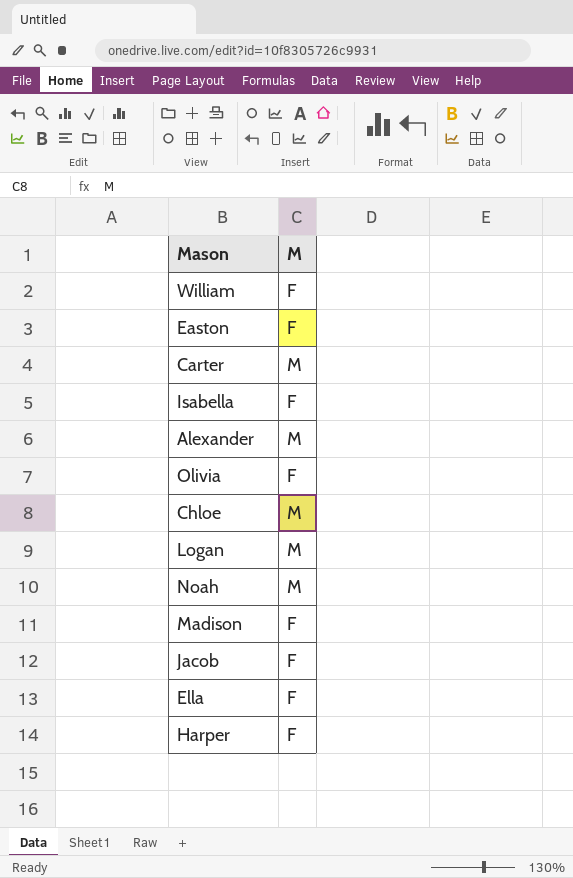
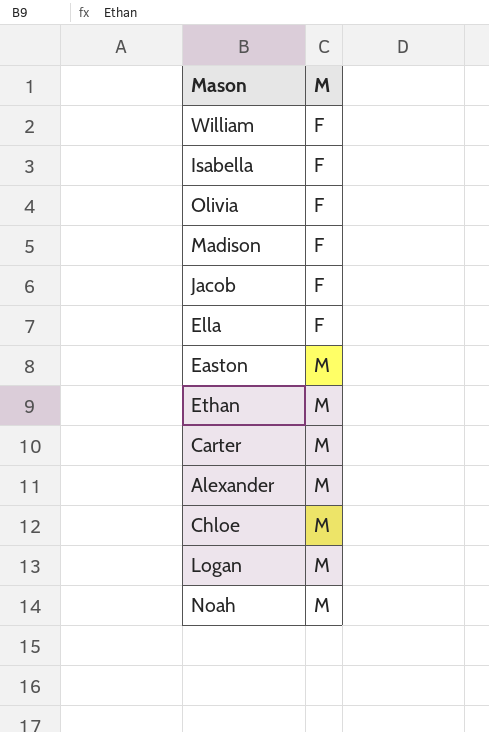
row order: none -> M ascending
row Harper: F -> none
Easton | M: F -> M
row Ethan: none -> M

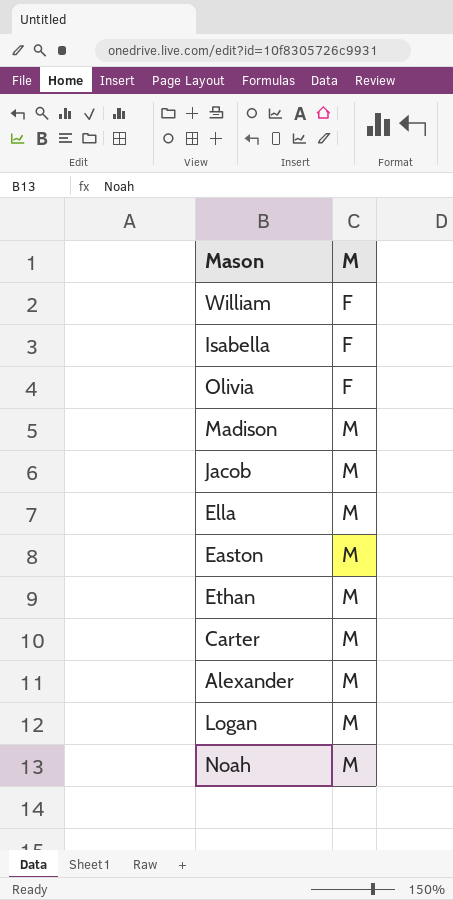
row Chloe: M -> none
Madison | M: F -> M
Jacob | M: F -> M
Ella | M: F -> M

